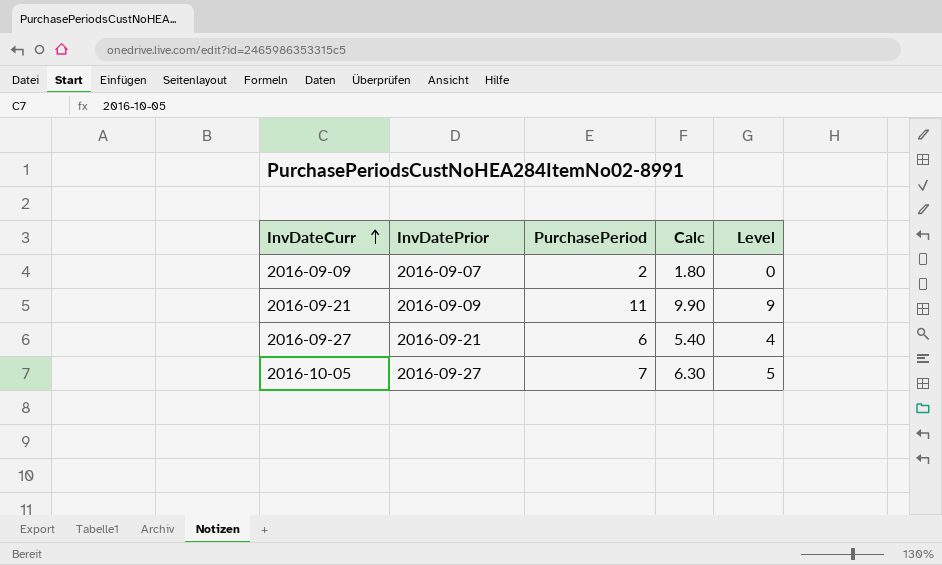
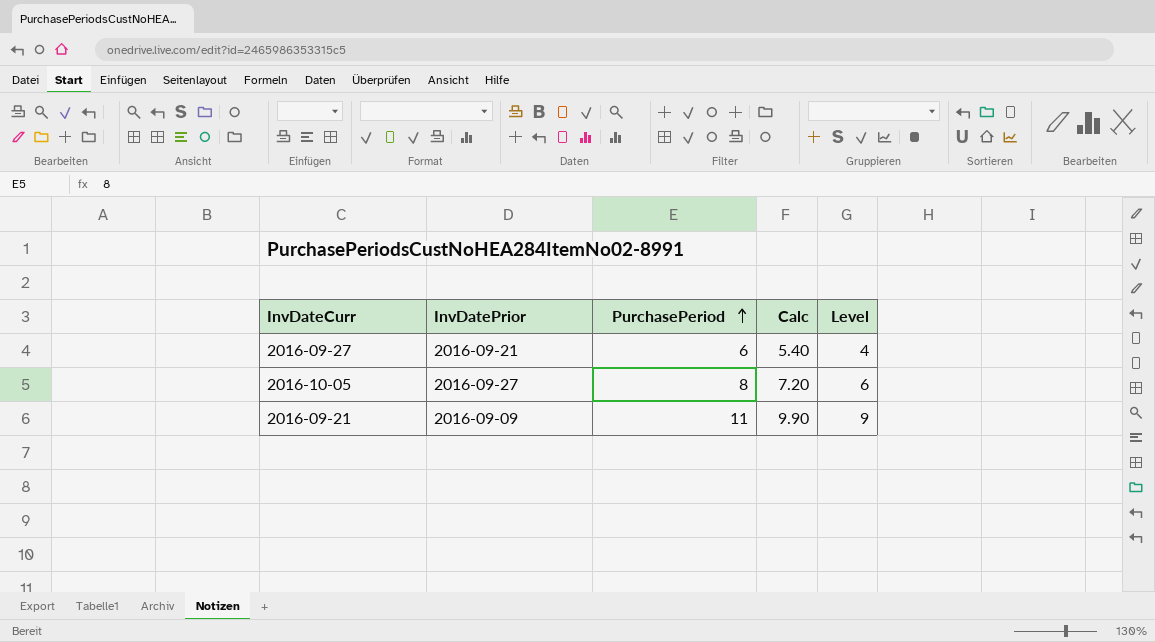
row order: InvDateCurr ascending -> PurchasePeriod ascending
row 2016-09-09: 2016-09-07 | 2 | 1.80 | 0 -> none
2016-10-05 | PurchasePeriod: 7 -> 8
2016-10-05 | Calc: 6.30 -> 7.20
2016-10-05 | Level: 5 -> 6

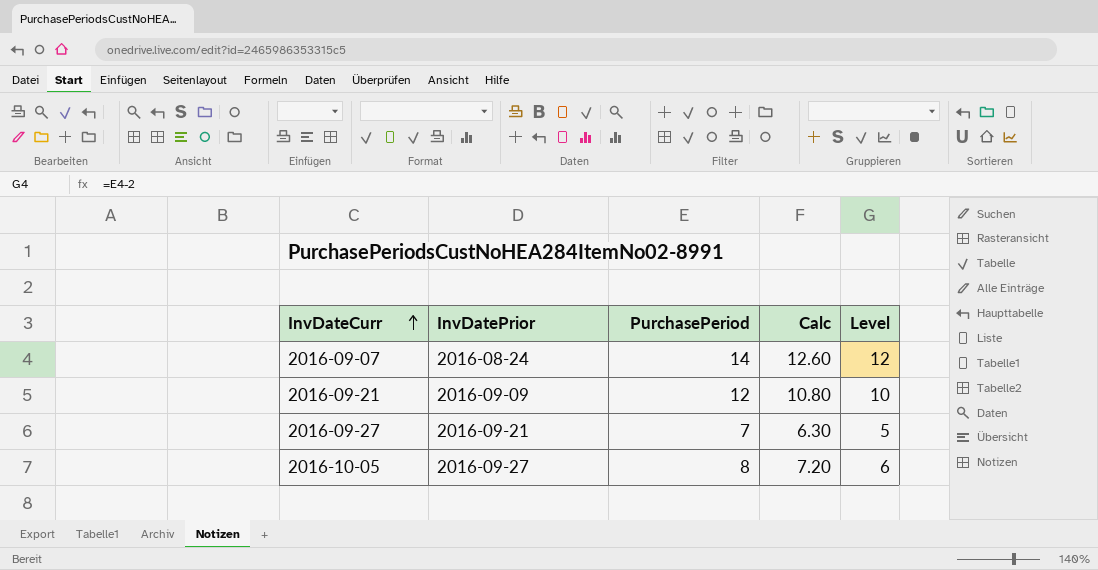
row order: PurchasePeriod ascending -> InvDateCurr ascending
row 2016-09-07: none -> 2016-08-24 | 14 | 12.60 | 12
2016-09-21 | PurchasePeriod: 11 -> 12
2016-09-21 | Calc: 9.90 -> 10.80
2016-09-21 | Level: 9 -> 10
2016-09-27 | PurchasePeriod: 6 -> 7
2016-09-27 | Calc: 5.40 -> 6.30
2016-09-27 | Level: 4 -> 5

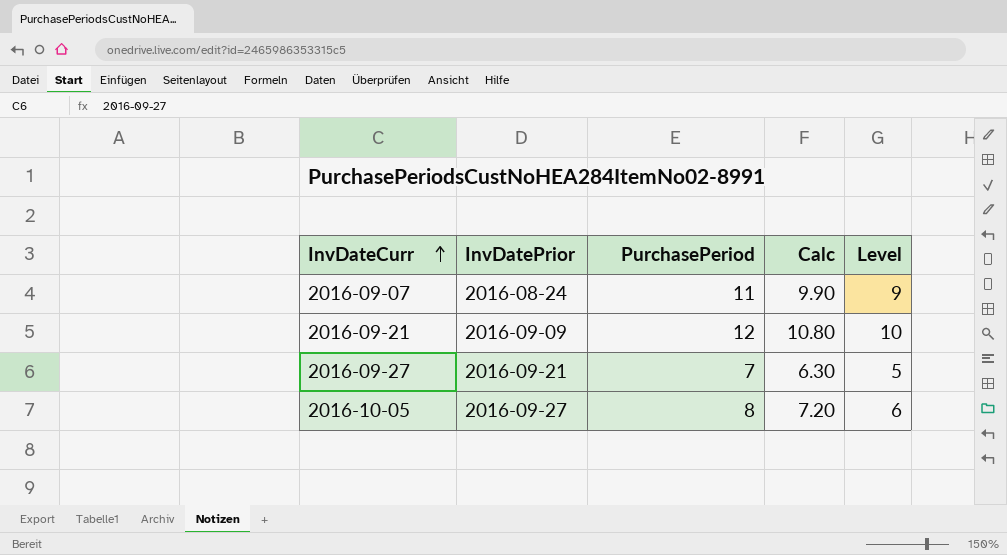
2016-09-07 | PurchasePeriod: 14 -> 11
2016-09-07 | Calc: 12.60 -> 9.90
2016-09-07 | Level: 12 -> 9

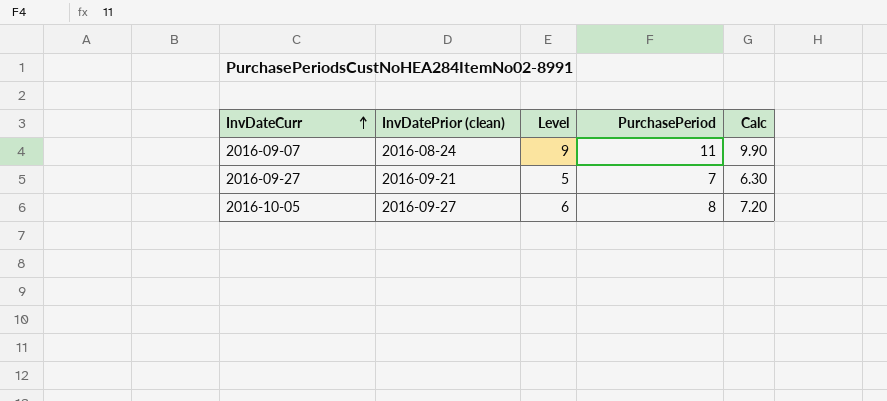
column name: InvDatePrior -> InvDatePrior (clean)
column Level | position: 5 -> 3
row 2016-09-21: 2016-09-09 | 12 | 10.80 | 10 -> none

